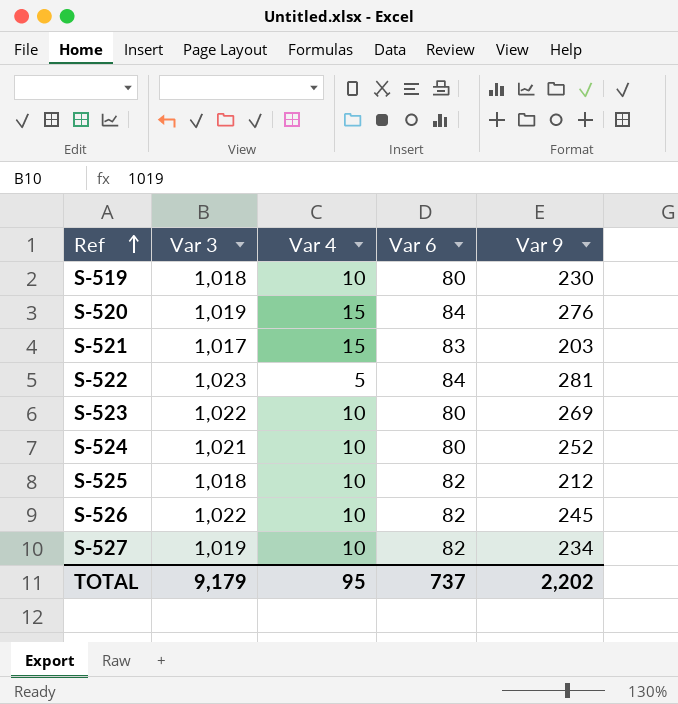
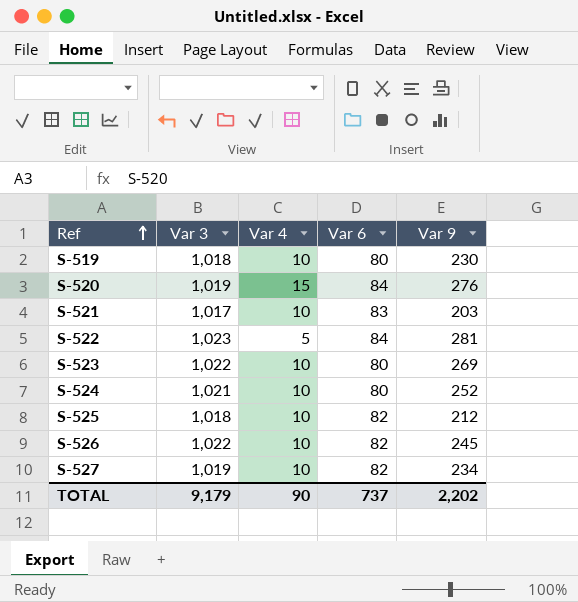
S-521 | Var 4: 15 -> 10
TOTAL | Var 4: 95 -> 90

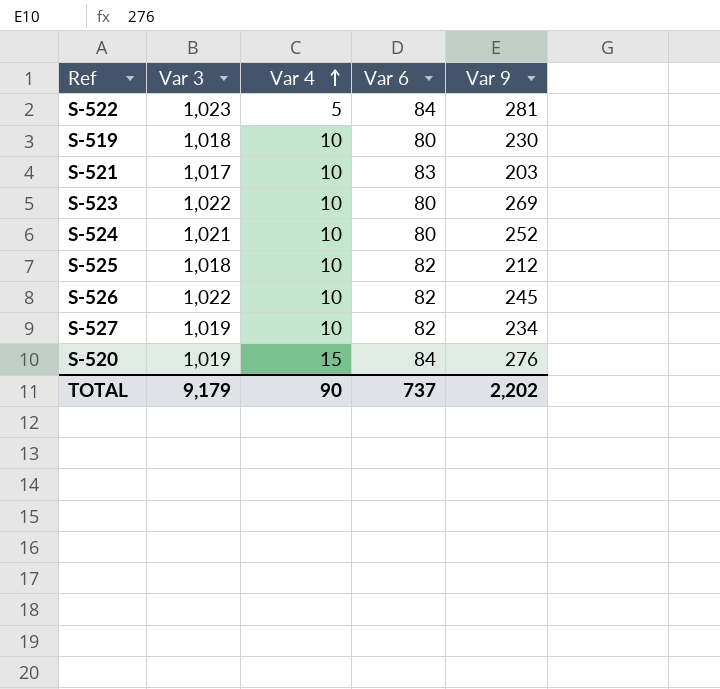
row order: Ref ascending -> Var 4 ascending

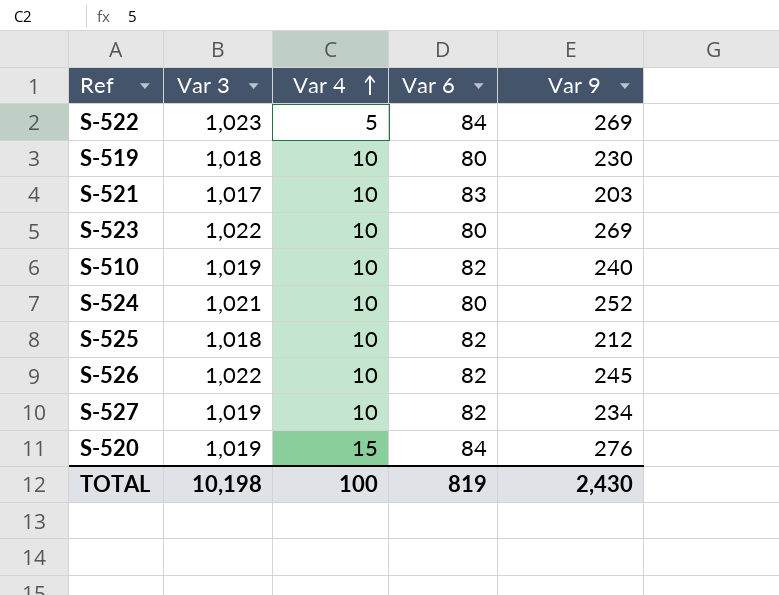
S-522 | Var 9: 281 -> 269
row S-510: none -> 1,019 | 10 | 82 | 240
TOTAL | Var 3: 9,179 -> 10,198
TOTAL | Var 4: 90 -> 100
TOTAL | Var 6: 737 -> 819
TOTAL | Var 9: 2,202 -> 2,430

